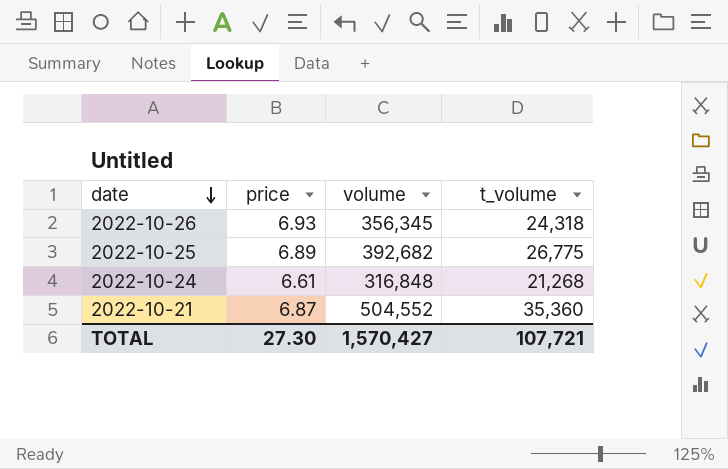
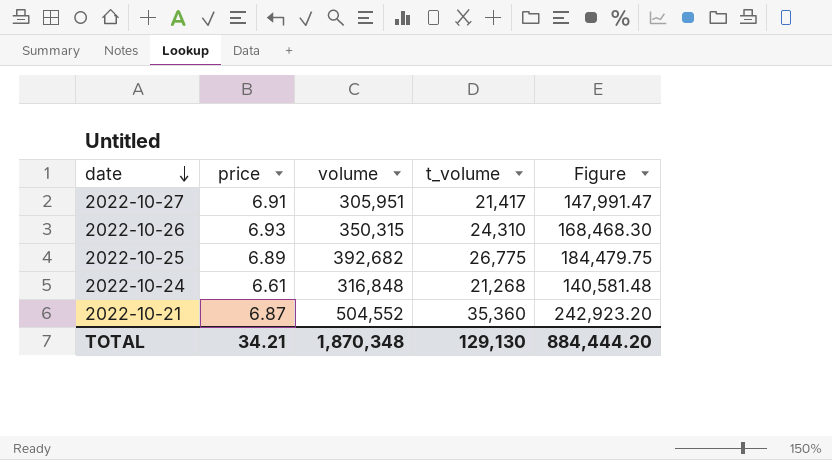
column Figure | formula: none -> [price] * [t_volume]
row 2022-10-27: none -> 6.91 | 305,951 | 21,417 | 147,991.47
2022-10-26 | volume: 356,345 -> 350,315
2022-10-26 | t_volume: 24,318 -> 24,310
TOTAL | price: 27.30 -> 34.21
TOTAL | volume: 1,570,427 -> 1,870,348
TOTAL | t_volume: 107,721 -> 129,130

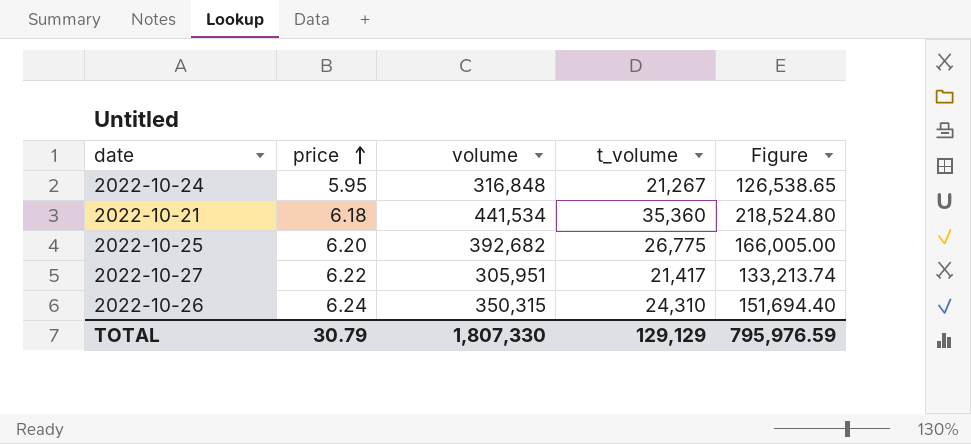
row order: date descending -> price ascending
2022-10-24 | price: 6.61 -> 5.95
2022-10-24 | t_volume: 21,268 -> 21,267
2022-10-24 | Figure: 140,581.48 -> 126,538.65
2022-10-21 | price: 6.87 -> 6.18
2022-10-21 | volume: 504,552 -> 441,534
2022-10-21 | Figure: 242,923.20 -> 218,524.80
2022-10-25 | price: 6.89 -> 6.20
2022-10-25 | Figure: 184,479.75 -> 166,005.00
2022-10-27 | price: 6.91 -> 6.22
2022-10-27 | Figure: 147,991.47 -> 133,213.74
2022-10-26 | price: 6.93 -> 6.24
2022-10-26 | Figure: 168,468.30 -> 151,694.40
TOTAL | price: 34.21 -> 30.79
TOTAL | volume: 1,870,348 -> 1,807,330
TOTAL | t_volume: 129,130 -> 129,129
TOTAL | Figure: 884,444.20 -> 795,976.59

